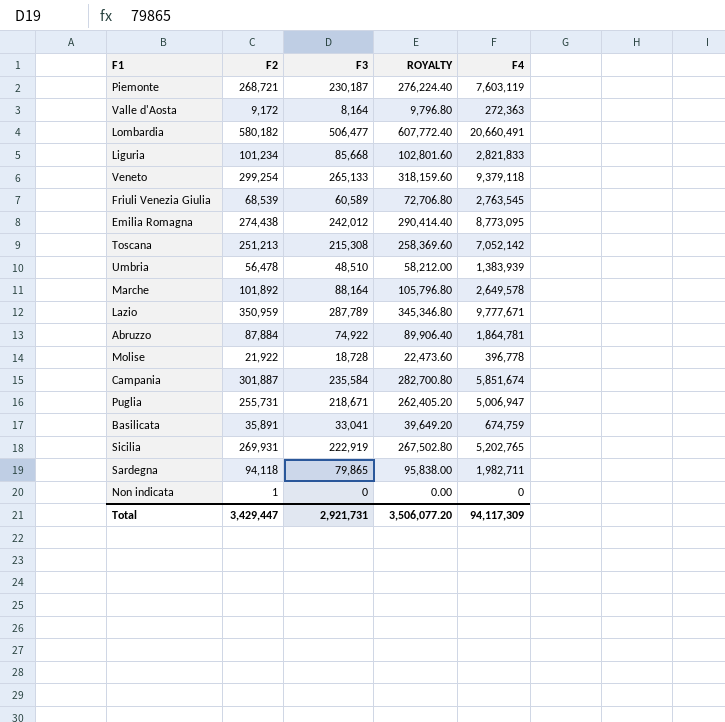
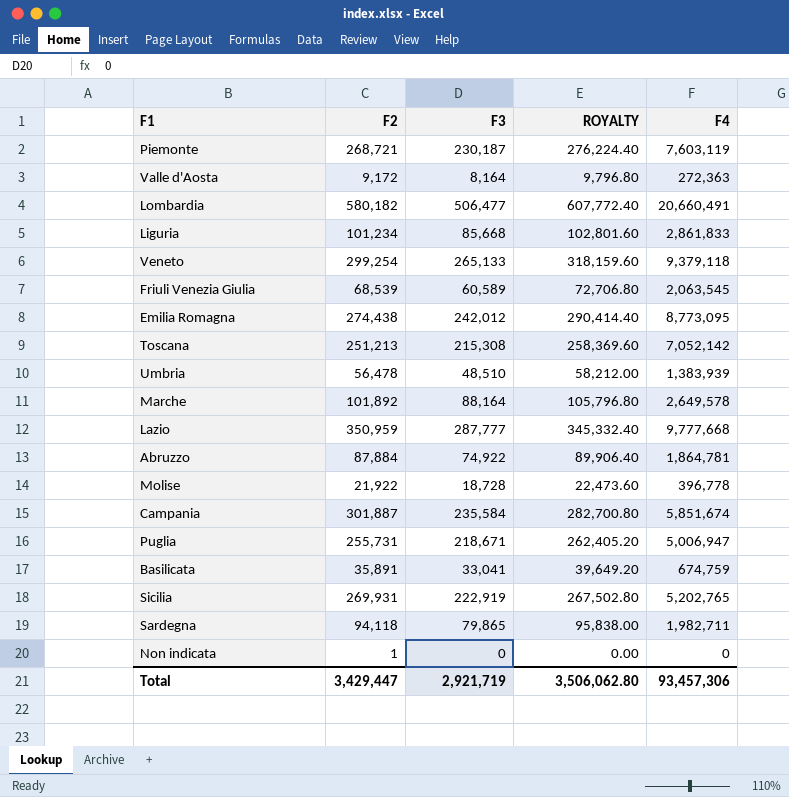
Liguria | F4: 2,821,833 -> 2,861,833
Friuli Venezia Giulia | F4: 2,763,545 -> 2,063,545
Lazio | F3: 287,789 -> 287,777
Lazio | ROYALTY: 345,346.80 -> 345,332.40
Lazio | F4: 9,777,671 -> 9,777,668
Total | F3: 2,921,731 -> 2,921,719
Total | ROYALTY: 3,506,077.20 -> 3,506,062.80
Total | F4: 94,117,309 -> 93,457,306

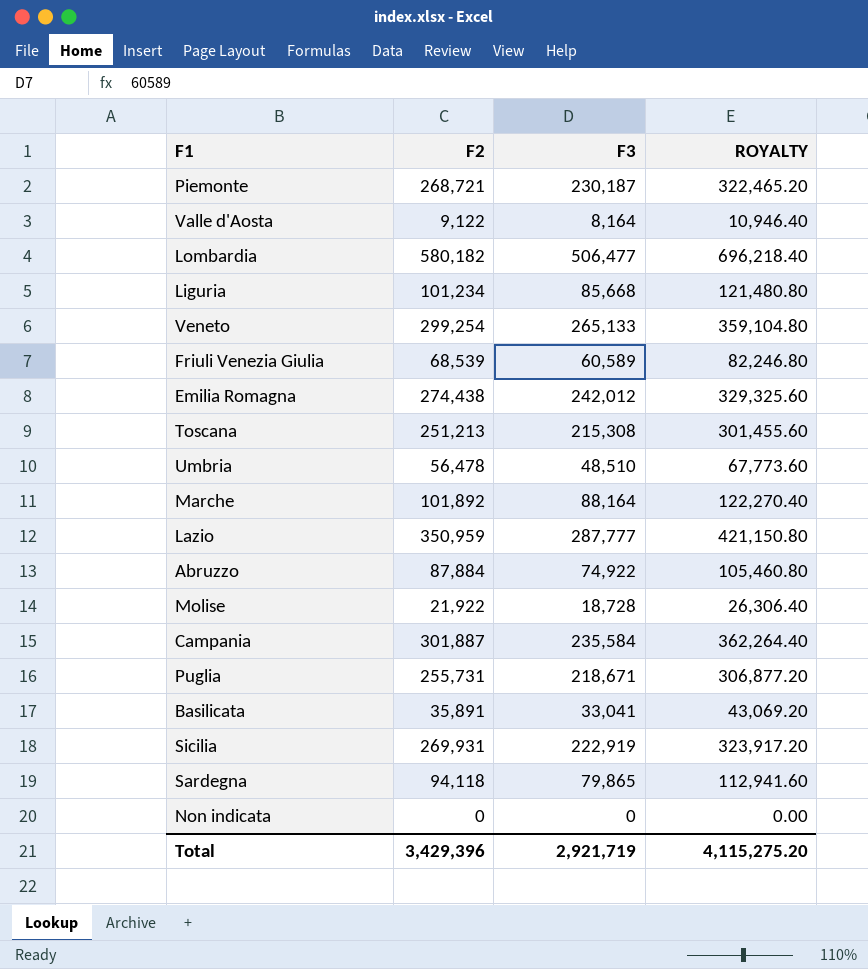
column F4 | position: 5 -> none
column ROYALTY | formula: [F3] * 1.2 -> [F2] * 1.2
Valle d'Aosta | F2: 9,172 -> 9,122
Non indicata | F2: 1 -> 0
Total | F2: 3,429,447 -> 3,429,396
Total | ROYALTY: 3,506,062.80 -> 4,115,275.20

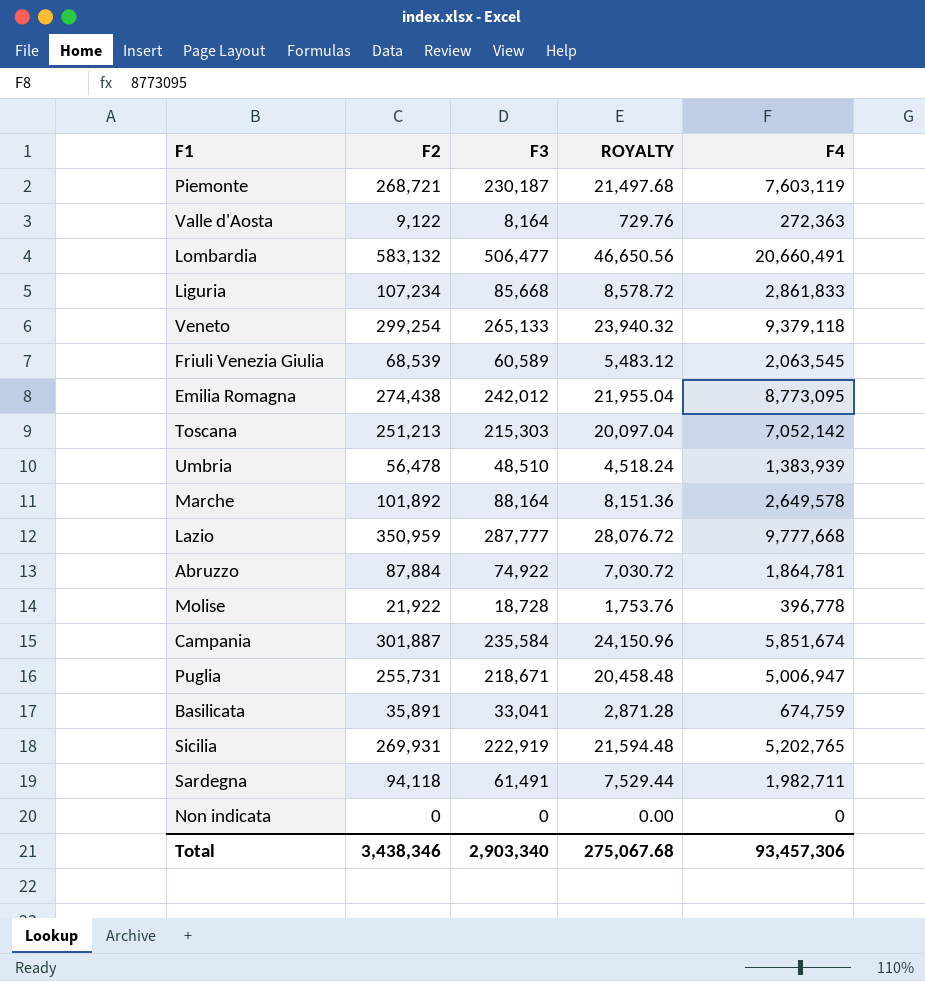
column ROYALTY | formula: [F2] * 1.2 -> [F2] * 0.08
column F4 | position: none -> 5
Lombardia | F2: 580,182 -> 583,132
Liguria | F2: 101,234 -> 107,234
Toscana | F3: 215,308 -> 215,303
Sardegna | F3: 79,865 -> 61,491
Total | F2: 3,429,396 -> 3,438,346
Total | F3: 2,921,719 -> 2,903,340
Total | ROYALTY: 4,115,275.20 -> 275,067.68

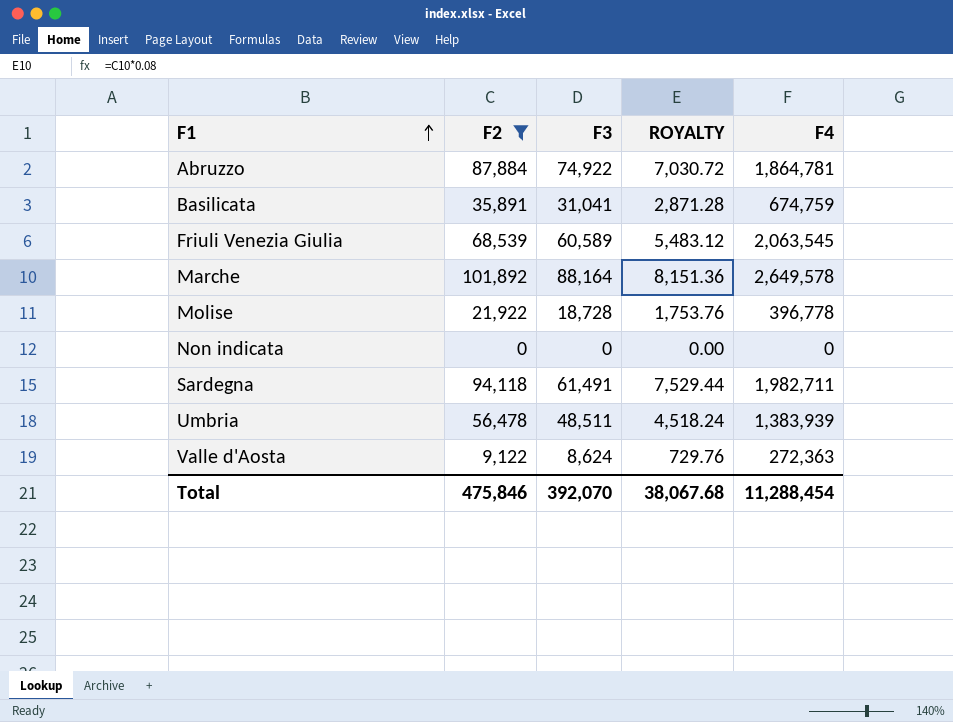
filter: none -> F2 <= 101,892
row order: none -> F1 ascending
Basilicata | F3: 33,041 -> 31,041
Umbria | F3: 48,510 -> 48,511
Valle d'Aosta | F3: 8,164 -> 8,624
Total | F2: 3,438,346 -> 475,846
Total | F3: 2,903,340 -> 392,070
Total | ROYALTY: 275,067.68 -> 38,067.68
Total | F4: 93,457,306 -> 11,288,454

